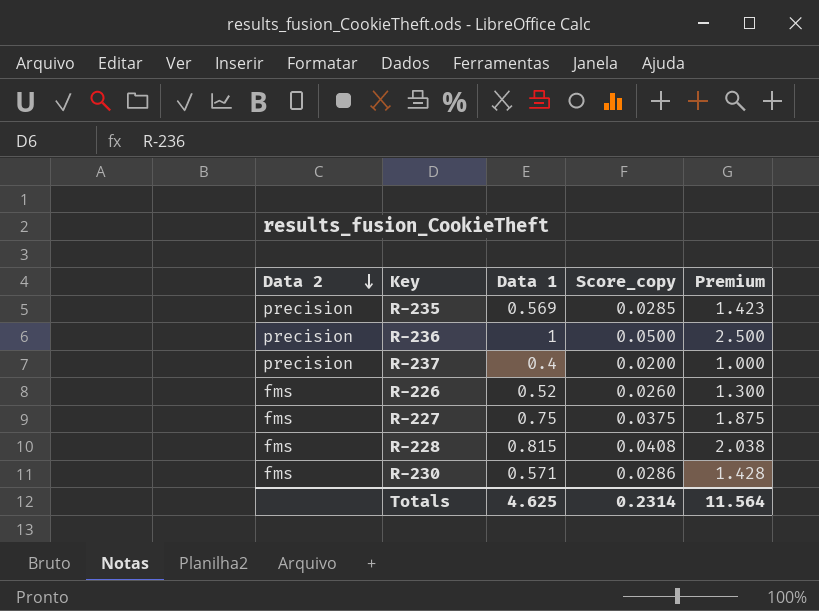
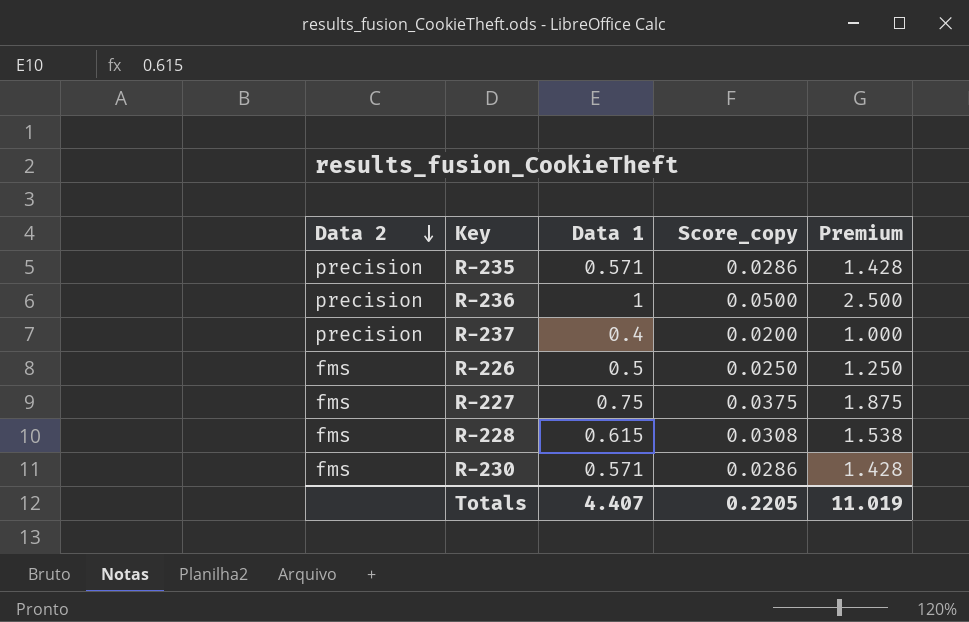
R-235 | Data 1: 0.569 -> 0.571
R-235 | Score_copy: 0.0285 -> 0.0286
R-235 | Premium: 1.423 -> 1.428
R-226 | Data 1: 0.52 -> 0.5
R-226 | Score_copy: 0.0260 -> 0.0250
R-226 | Premium: 1.300 -> 1.250
R-228 | Data 1: 0.815 -> 0.615
R-228 | Score_copy: 0.0408 -> 0.0308
R-228 | Premium: 2.038 -> 1.538
Totals | Data 1: 4.625 -> 4.407
Totals | Score_copy: 0.2314 -> 0.2205
Totals | Premium: 11.564 -> 11.019

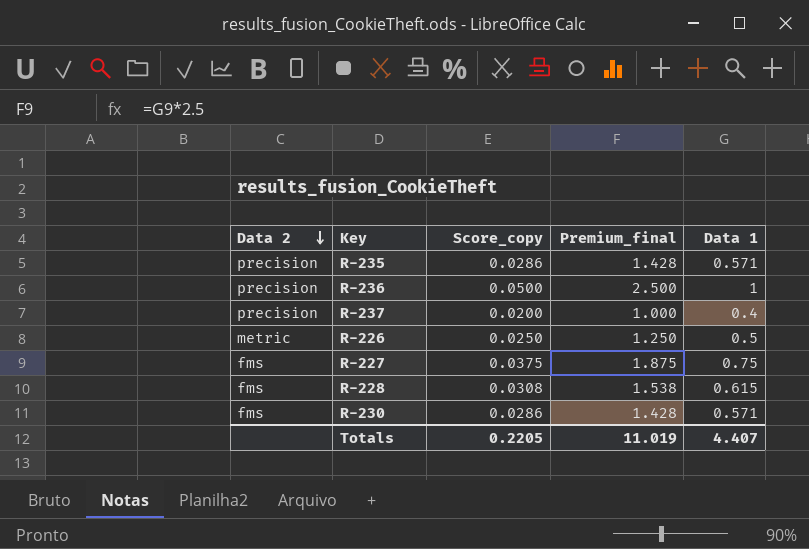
column name: Premium -> Premium_final
column Data 1 | position: 3 -> 5
R-226 | Data 2: fms -> metric

